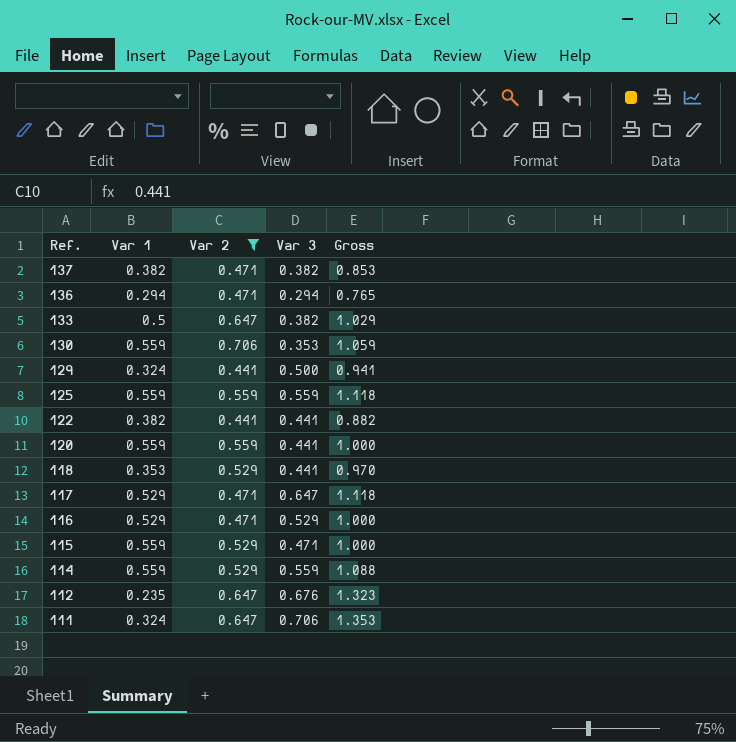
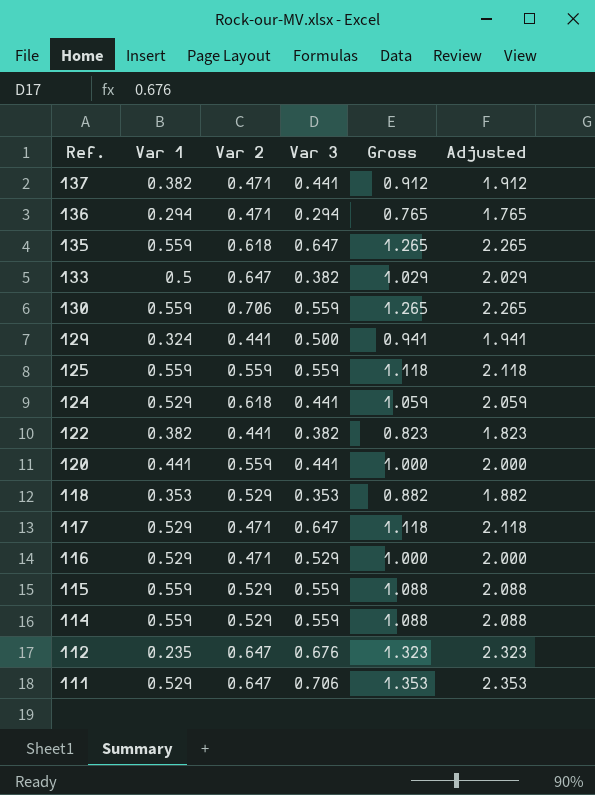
filter: Var 2 != 0.618 -> none
column Adjusted | formula: none -> [Gross] + 1
137 | Var 3: 0.382 -> 0.441
137 | Gross: 0.853 -> 0.912
130 | Var 3: 0.353 -> 0.559
130 | Gross: 1.059 -> 1.265
122 | Var 3: 0.441 -> 0.382
122 | Gross: 0.882 -> 0.823
120 | Var 1: 0.559 -> 0.441
118 | Var 3: 0.441 -> 0.353
118 | Gross: 0.970 -> 0.882
115 | Var 3: 0.471 -> 0.559
115 | Gross: 1.000 -> 1.088
111 | Var 1: 0.324 -> 0.529

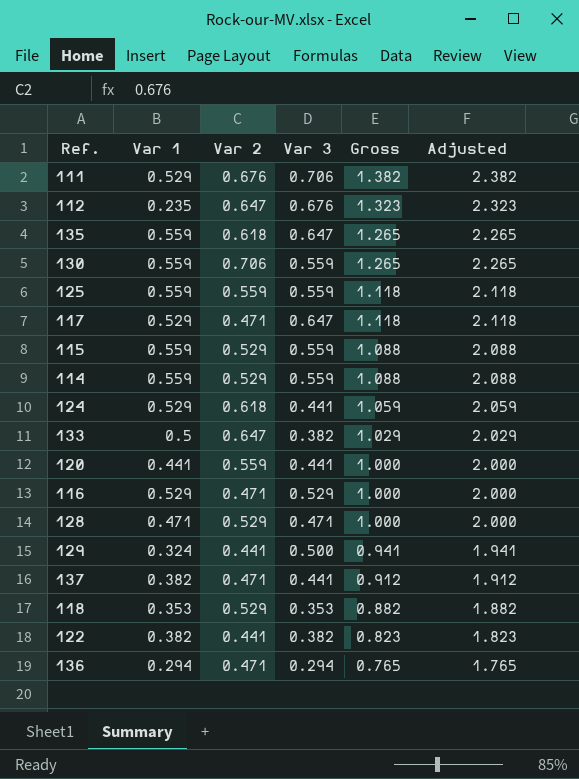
row order: Ref. descending -> Gross descending
111 | Var 2: 0.647 -> 0.676
111 | Gross: 1.353 -> 1.382
111 | Adjusted: 2.353 -> 2.382
row 128: none -> 0.471 | 0.529 | 0.471 | 1.000 | 2.000

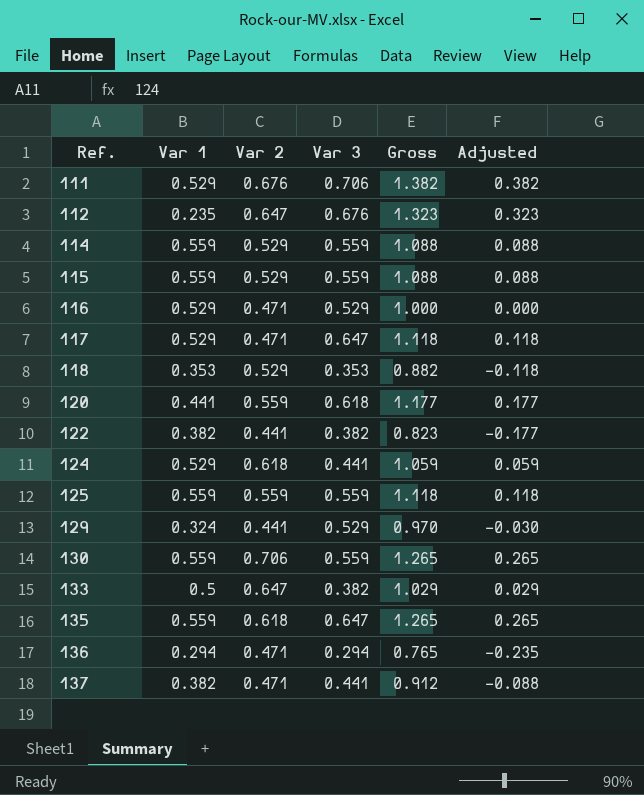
row order: Gross descending -> Ref. ascending
column Adjusted | formula: [Gross] + 1 -> [Gross] - 1
row 128: 0.471 | 0.529 | 0.471 | 1.000 | 2.000 -> none
120 | Var 3: 0.441 -> 0.618
120 | Gross: 1.000 -> 1.177
129 | Var 3: 0.500 -> 0.529
129 | Gross: 0.941 -> 0.970

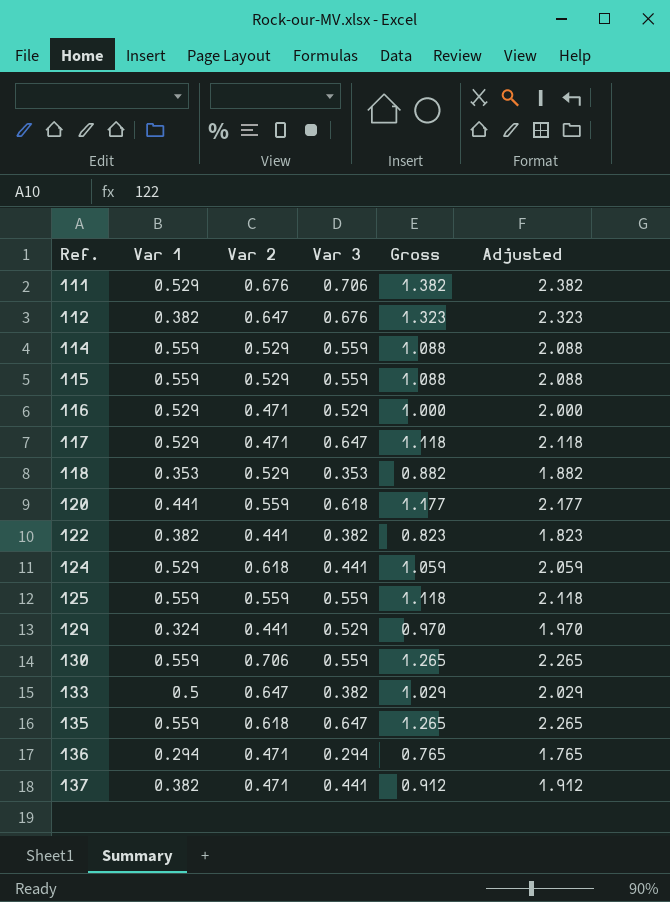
column Adjusted | formula: [Gross] - 1 -> [Gross] + 1
112 | Var 1: 0.235 -> 0.382

